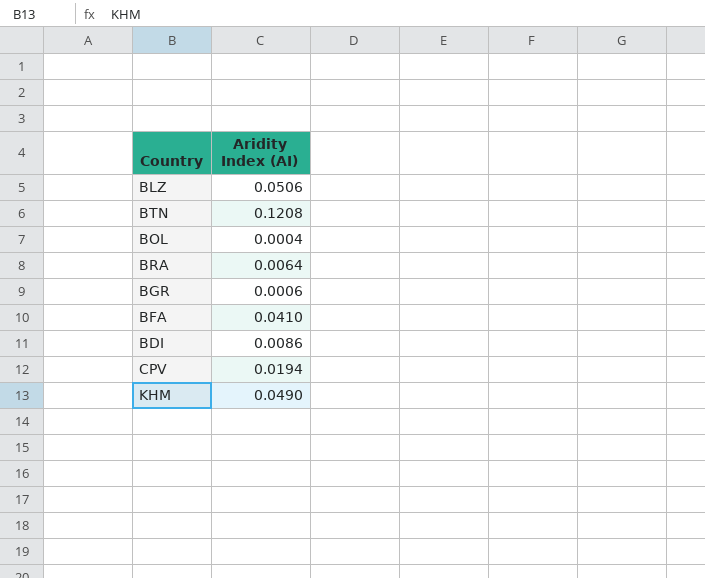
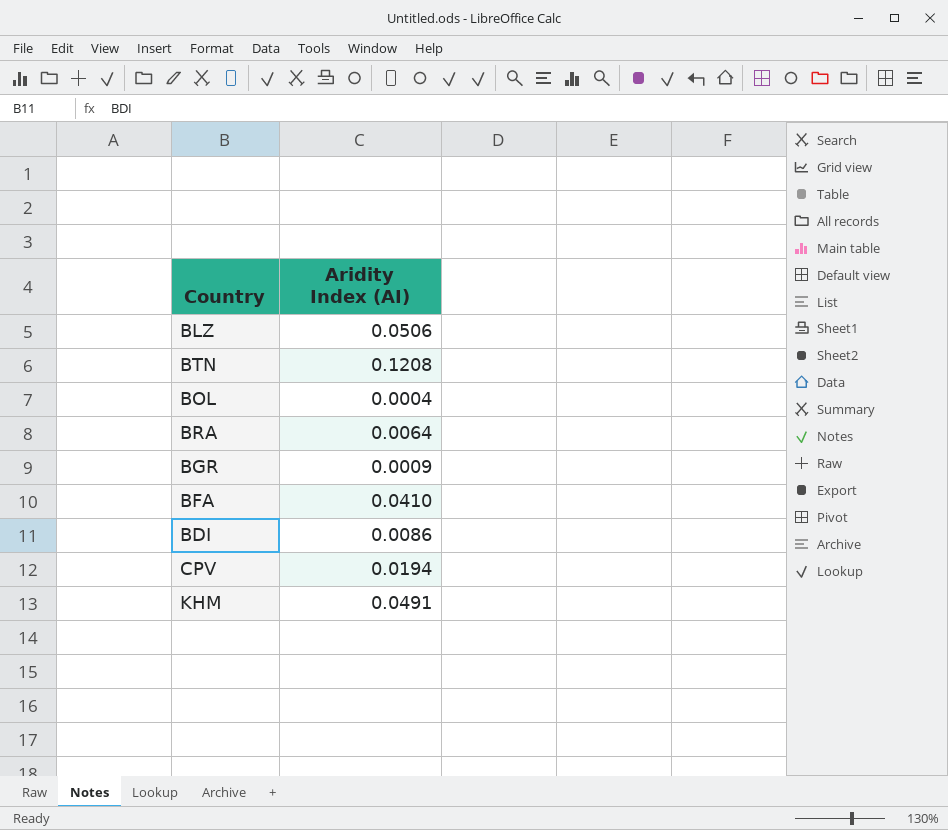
BGR | Aridity Index (AI): 0.0006 -> 0.0009
KHM | Aridity Index (AI): 0.0490 -> 0.0491

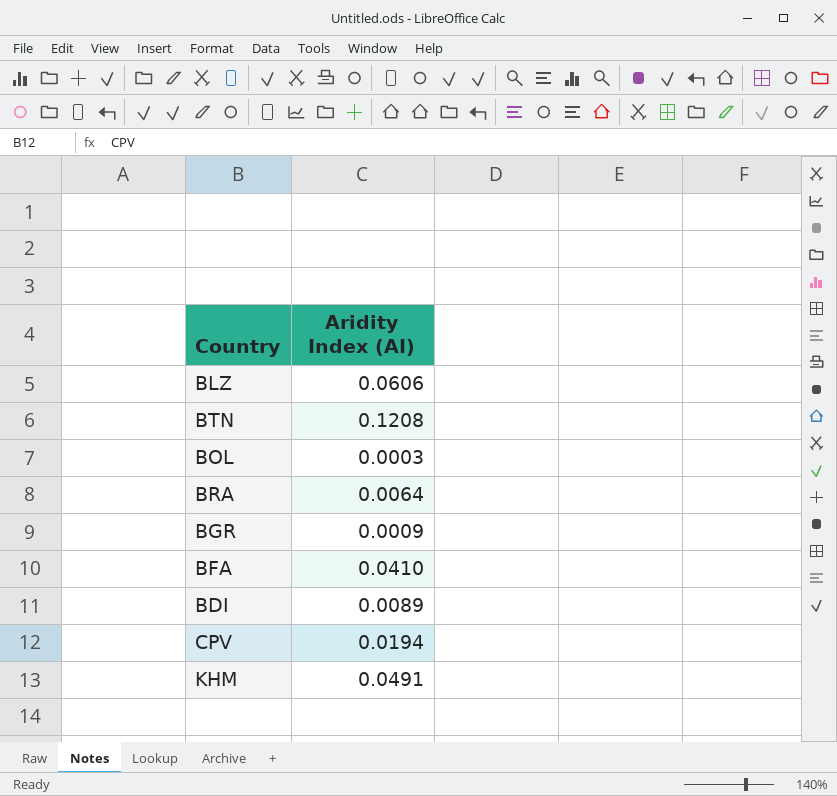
BLZ | Aridity Index (AI): 0.0506 -> 0.0606
BOL | Aridity Index (AI): 0.0004 -> 0.0003
BDI | Aridity Index (AI): 0.0086 -> 0.0089

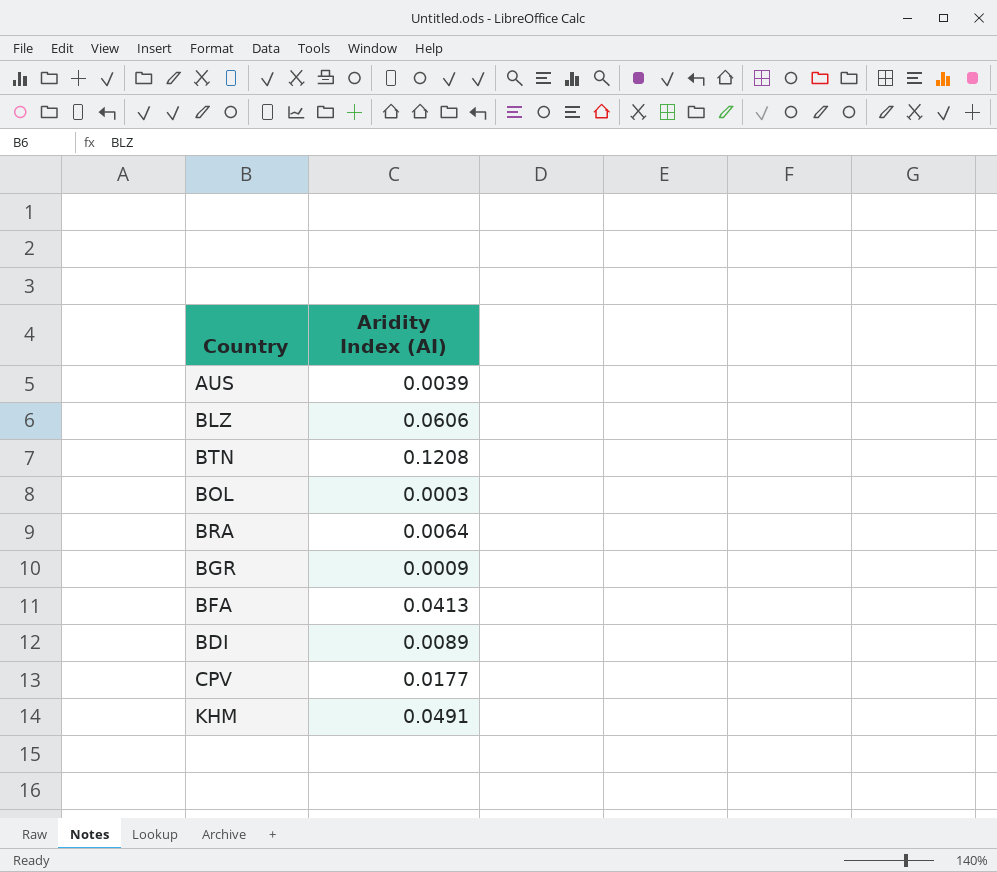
row AUS: none -> 0.0039
BFA | Aridity Index (AI): 0.0410 -> 0.0413
CPV | Aridity Index (AI): 0.0194 -> 0.0177

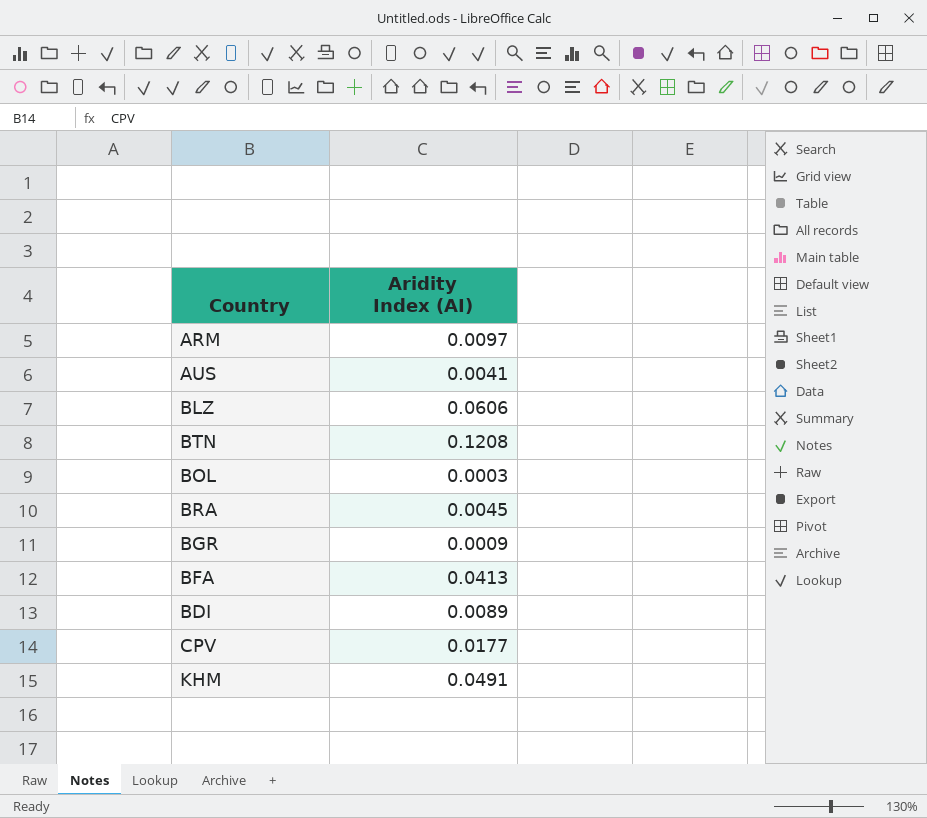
row ARM: none -> 0.0097
AUS | Aridity Index (AI): 0.0039 -> 0.0041
BRA | Aridity Index (AI): 0.0064 -> 0.0045

